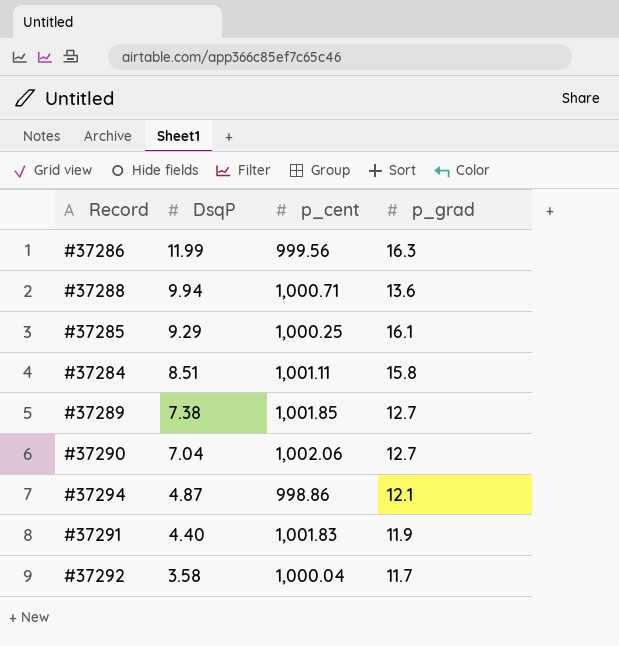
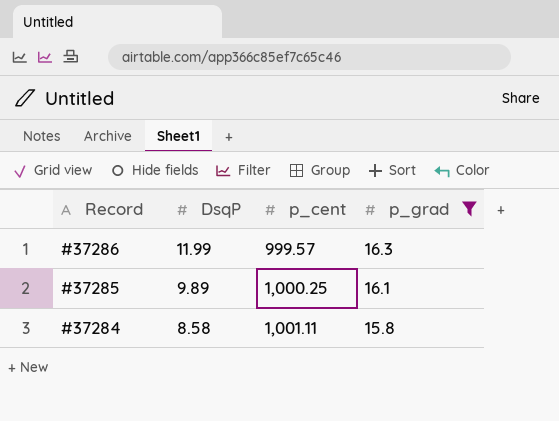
filter: none -> p_grad >= 15.8
#37286 | p_cent: 999.56 -> 999.57
#37285 | DsqP: 9.29 -> 9.89
#37284 | DsqP: 8.51 -> 8.58

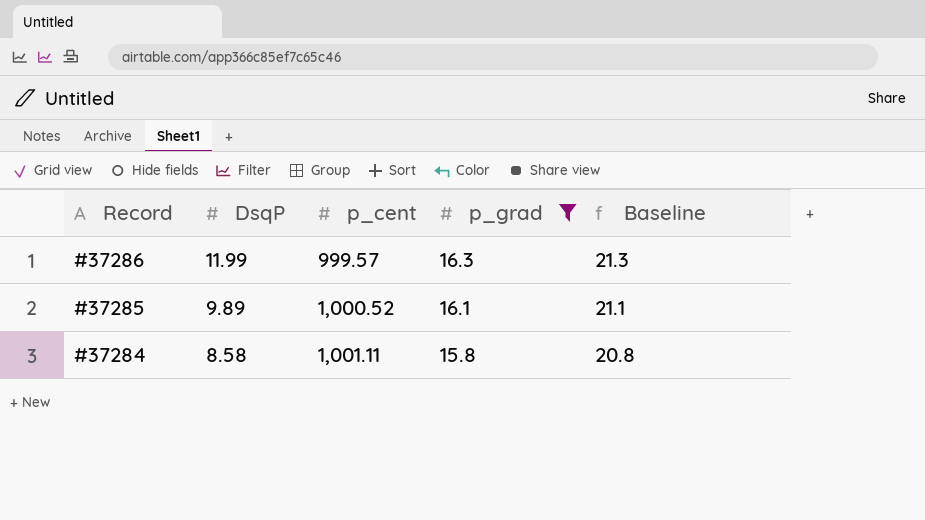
column Baseline | formula: none -> [p_grad] + 5
#37285 | p_cent: 1,000.25 -> 1,000.52

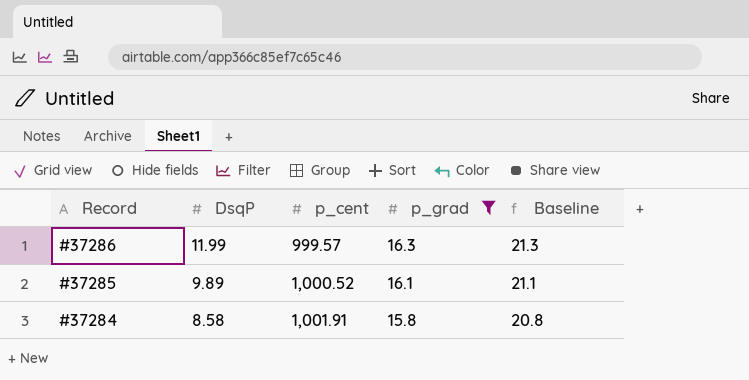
#37284 | p_cent: 1,001.11 -> 1,001.91

